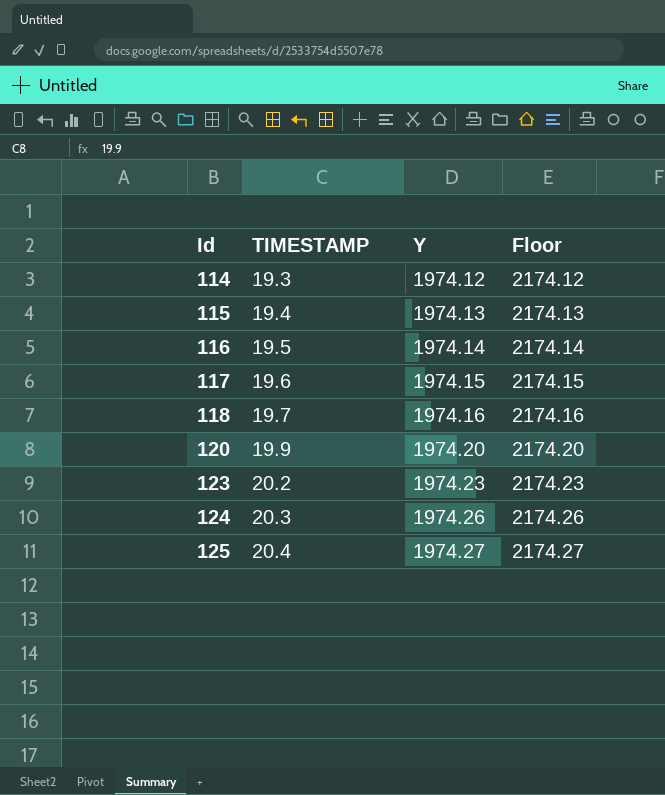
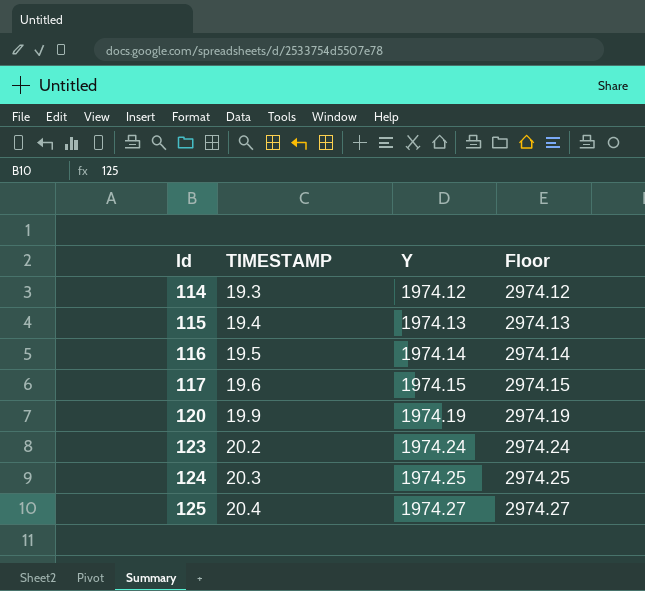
column Floor | formula: [Y] + 200 -> [Y] + 1000
row 118: 19.7 | 1974.16 | 2174.16 -> none
120 | Y: 1974.20 -> 1974.19
123 | Y: 1974.23 -> 1974.24
124 | Y: 1974.26 -> 1974.25

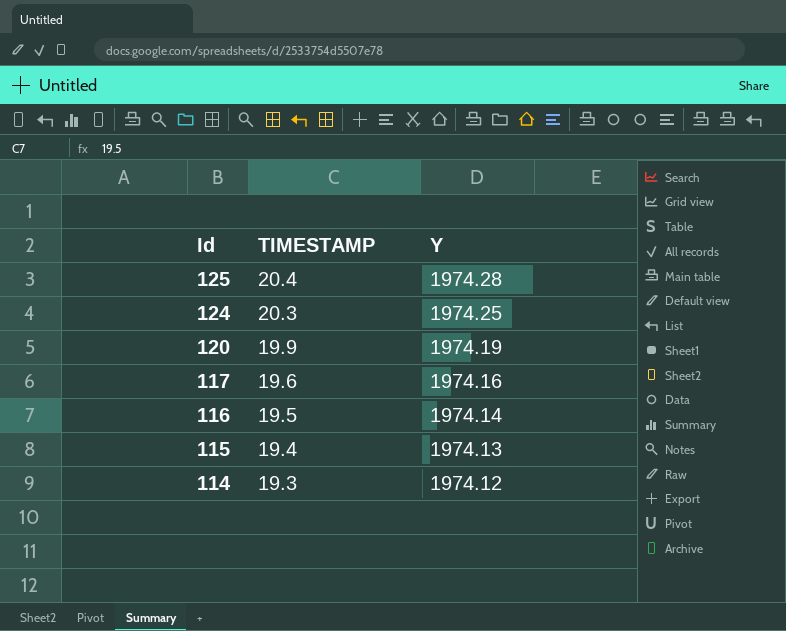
row order: Id ascending -> Id descending
column Floor | formula: [Y] + 1000 -> none
row 123: 20.2 | 1974.24 | 2974.24 -> none
125 | Y: 1974.27 -> 1974.28
117 | Y: 1974.15 -> 1974.16

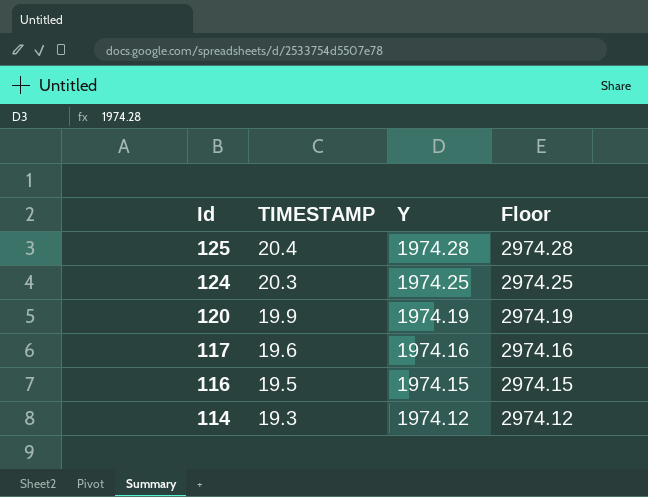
column Floor | formula: none -> [Y] + 1000
row 115: 19.4 | 1974.13 -> none
116 | Y: 1974.14 -> 1974.15

